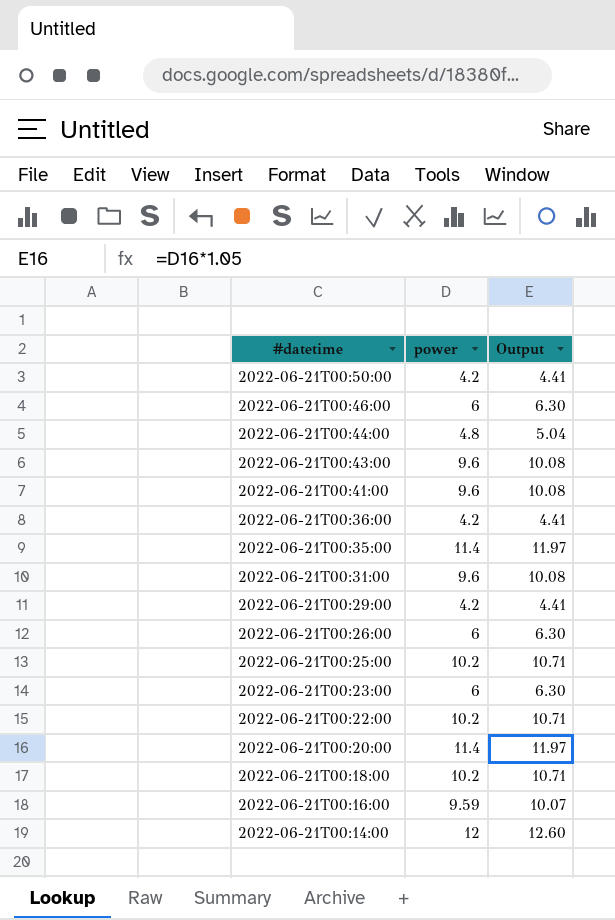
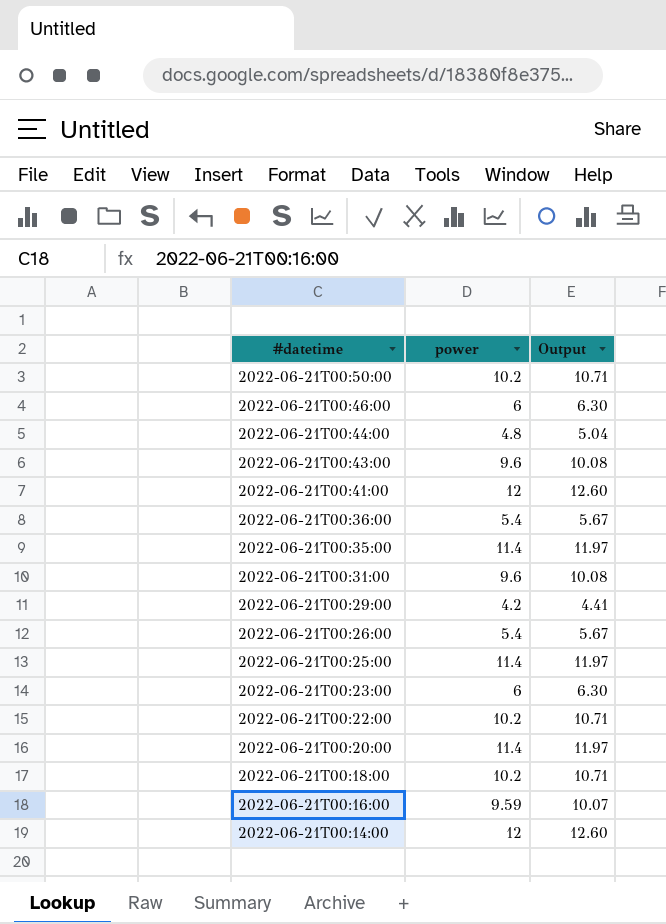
2022-06-21T00:50:00 | power: 4.2 -> 10.2
2022-06-21T00:50:00 | Output: 4.41 -> 10.71
2022-06-21T00:41:00 | power: 9.6 -> 12
2022-06-21T00:41:00 | Output: 10.08 -> 12.60
2022-06-21T00:36:00 | power: 4.2 -> 5.4
2022-06-21T00:36:00 | Output: 4.41 -> 5.67
2022-06-21T00:26:00 | power: 6 -> 5.4
2022-06-21T00:26:00 | Output: 6.30 -> 5.67
2022-06-21T00:25:00 | power: 10.2 -> 11.4
2022-06-21T00:25:00 | Output: 10.71 -> 11.97

